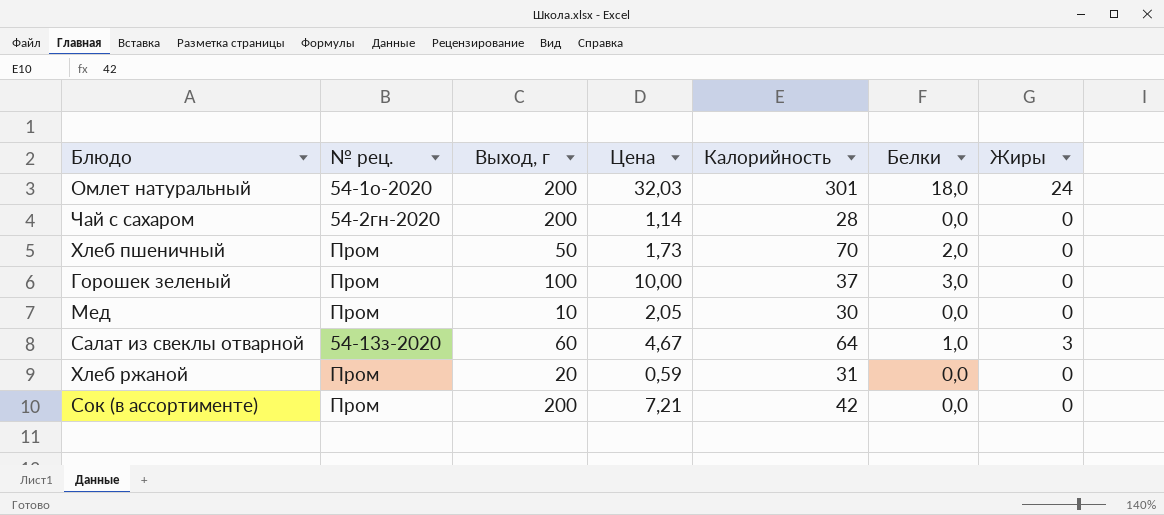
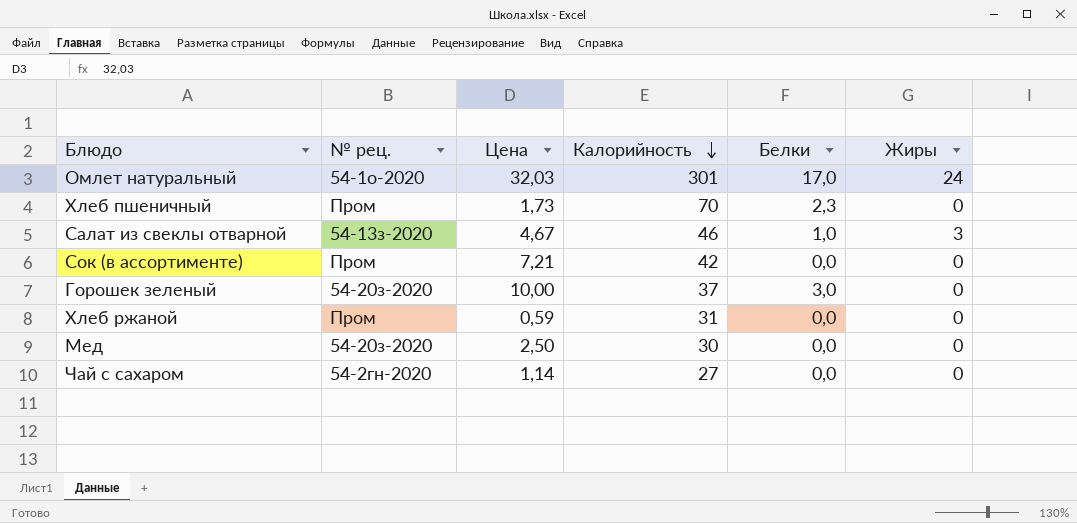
row order: none -> Калорийность descending
column Выход, г | position: 3 -> none
Омлет натуральный | Белки: 18,0 -> 17,0
Хлеб пшеничный | Белки: 2,0 -> 2,3
Салат из свеклы отварной | Калорийность: 64 -> 46
Горошек зеленый | № рец.: Пром -> 54-20з-2020
Мед | № рец.: Пром -> 54-20з-2020
Мед | Цена: 2,05 -> 2,50
Чай с сахаром | Калорийность: 28 -> 27

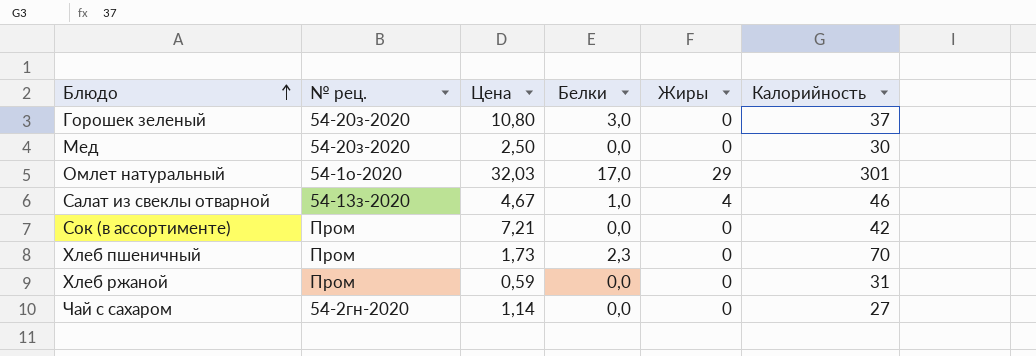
row order: Калорийность descending -> Блюдо ascending
column Калорийность | position: 4 -> 6
Горошек зеленый | Цена: 10,00 -> 10,80
Омлет натуральный | Жиры: 24 -> 29
Салат из свеклы отварной | Жиры: 3 -> 4

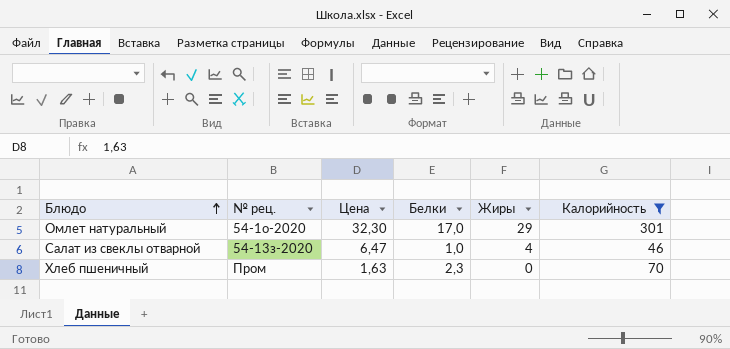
filter: none -> Калорийность >= 46
Омлет натуральный | Цена: 32,03 -> 32,30
Салат из свеклы отварной | Цена: 4,67 -> 6,47
Хлеб пшеничный | Цена: 1,73 -> 1,63

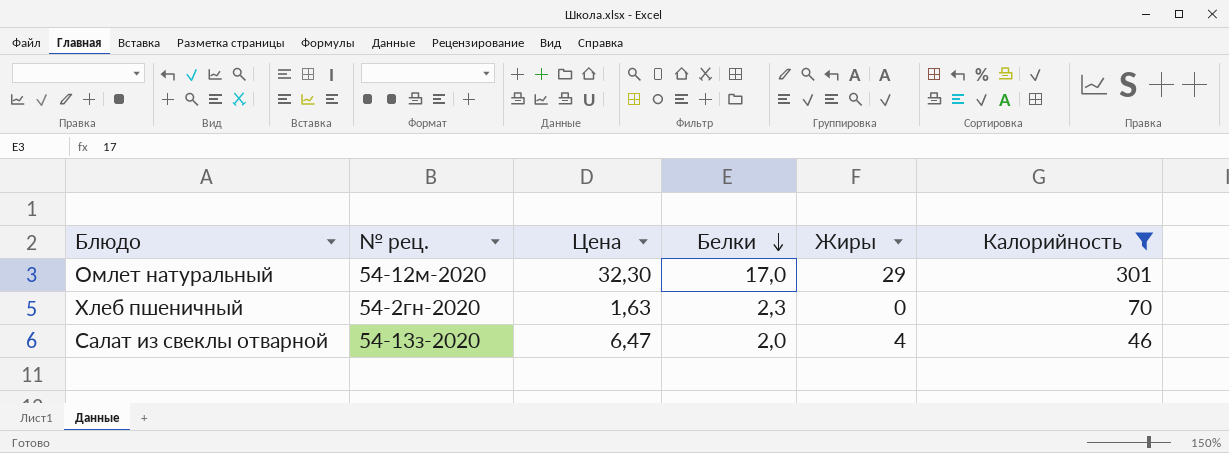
row order: Блюдо ascending -> Белки descending
Омлет натуральный | № рец.: 54-1о-2020 -> 54-12м-2020
Хлеб пшеничный | № рец.: Пром -> 54-2гн-2020
Салат из свеклы отварной | Белки: 1,0 -> 2,0

